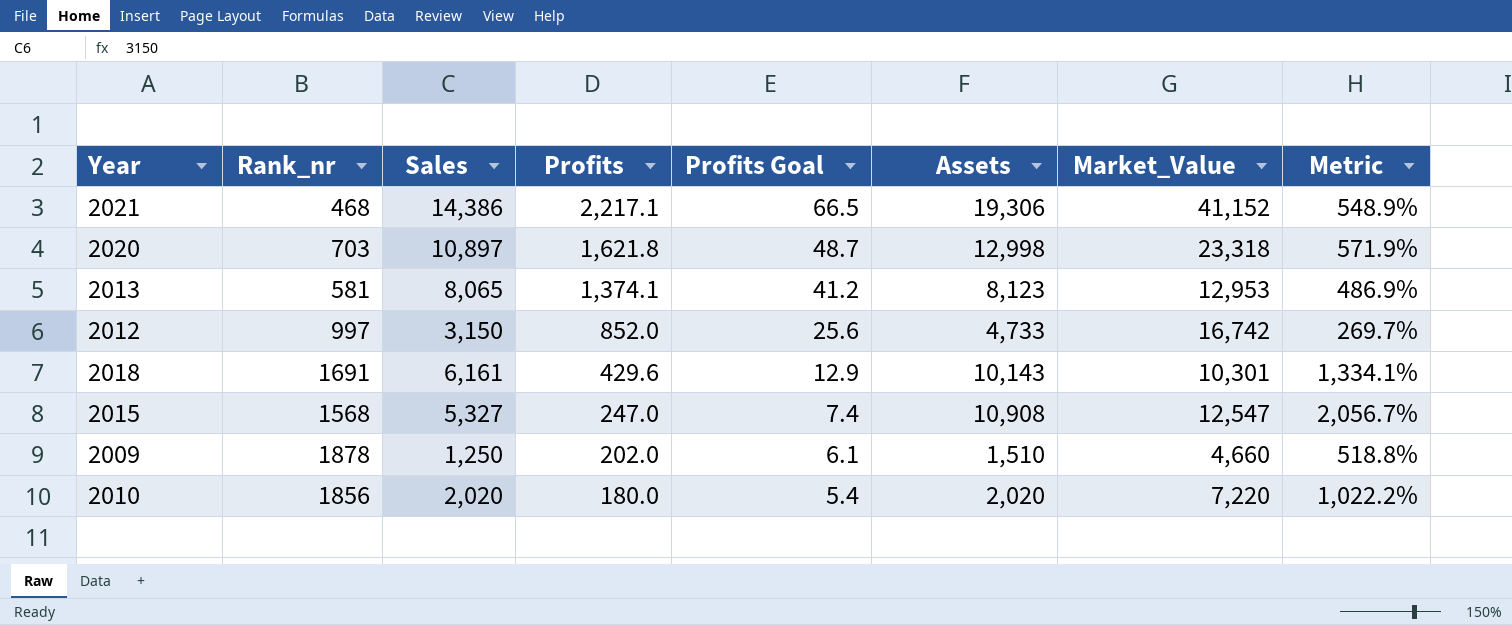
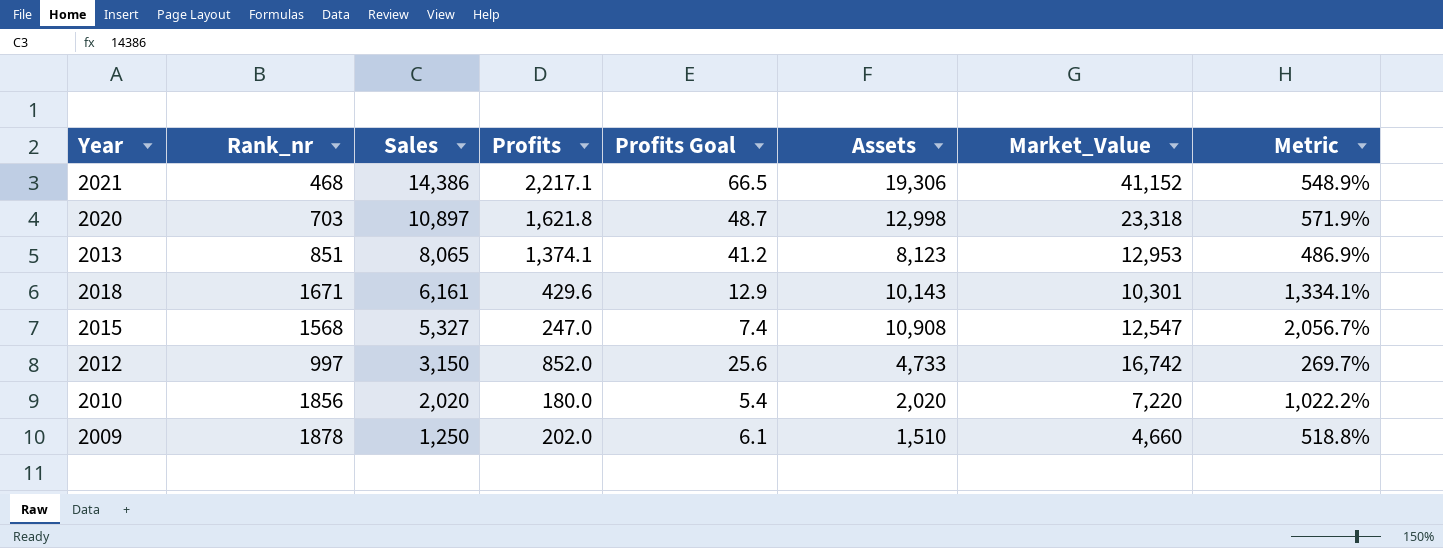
row order: Profits descending -> Sales descending
2013 | Rank_nr: 581 -> 851
2018 | Rank_nr: 1691 -> 1671

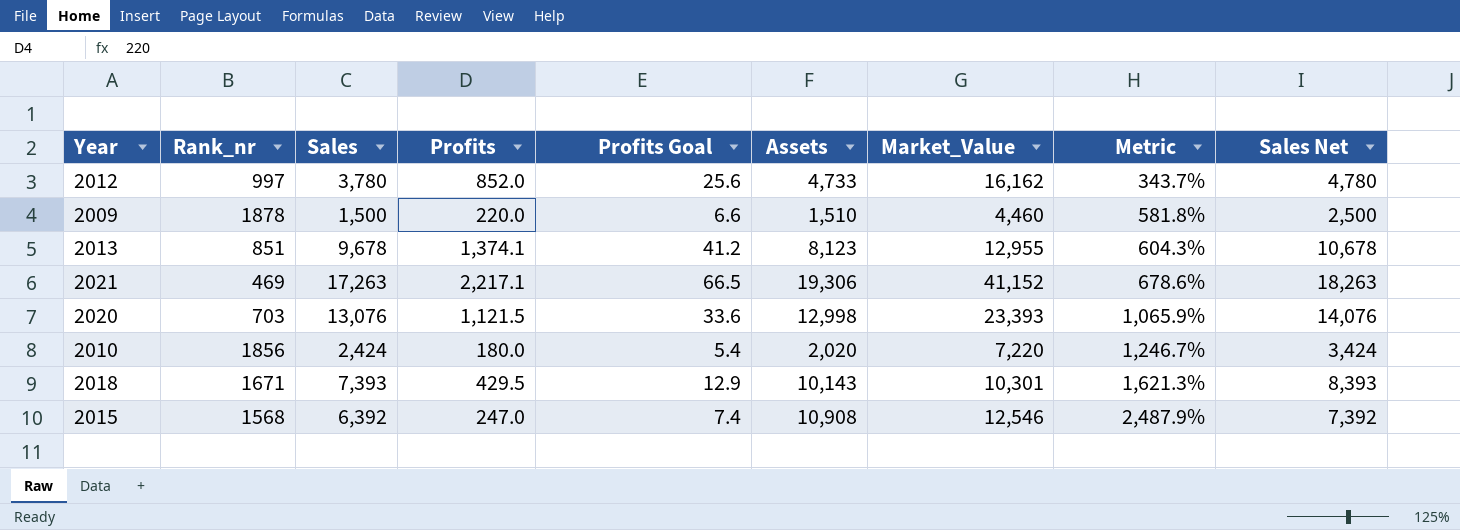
row order: Sales descending -> Metric ascending
column Sales Net | formula: none -> [Sales] + 1000
2012 | Sales: 3,150 -> 3,780
2012 | Market_Value: 16,742 -> 16,162
2012 | Metric: 269.7% -> 343.7%
2009 | Sales: 1,250 -> 1,500
2009 | Profits: 202.0 -> 220.0
2009 | Profits Goal: 6.1 -> 6.6
2009 | Market_Value: 4,660 -> 4,460
2009 | Metric: 518.8% -> 581.8%
2013 | Sales: 8,065 -> 9,678
2013 | Market_Value: 12,953 -> 12,955
2013 | Metric: 486.9% -> 604.3%
2021 | Rank_nr: 468 -> 469
2021 | Sales: 14,386 -> 17,263
2021 | Metric: 548.9% -> 678.6%
2020 | Sales: 10,897 -> 13,076
2020 | Profits: 1,621.8 -> 1,121.5
2020 | Profits Goal: 48.7 -> 33.6
2020 | Market_Value: 23,318 -> 23,393
2020 | Metric: 571.9% -> 1,065.9%
2010 | Sales: 2,020 -> 2,424
2010 | Metric: 1,022.2% -> 1,246.7%
2018 | Sales: 6,161 -> 7,393
2018 | Profits: 429.6 -> 429.5
2018 | Metric: 1,334.1% -> 1,621.3%
2015 | Sales: 5,327 -> 6,392
2015 | Market_Value: 12,547 -> 12,546
2015 | Metric: 2,056.7% -> 2,487.9%

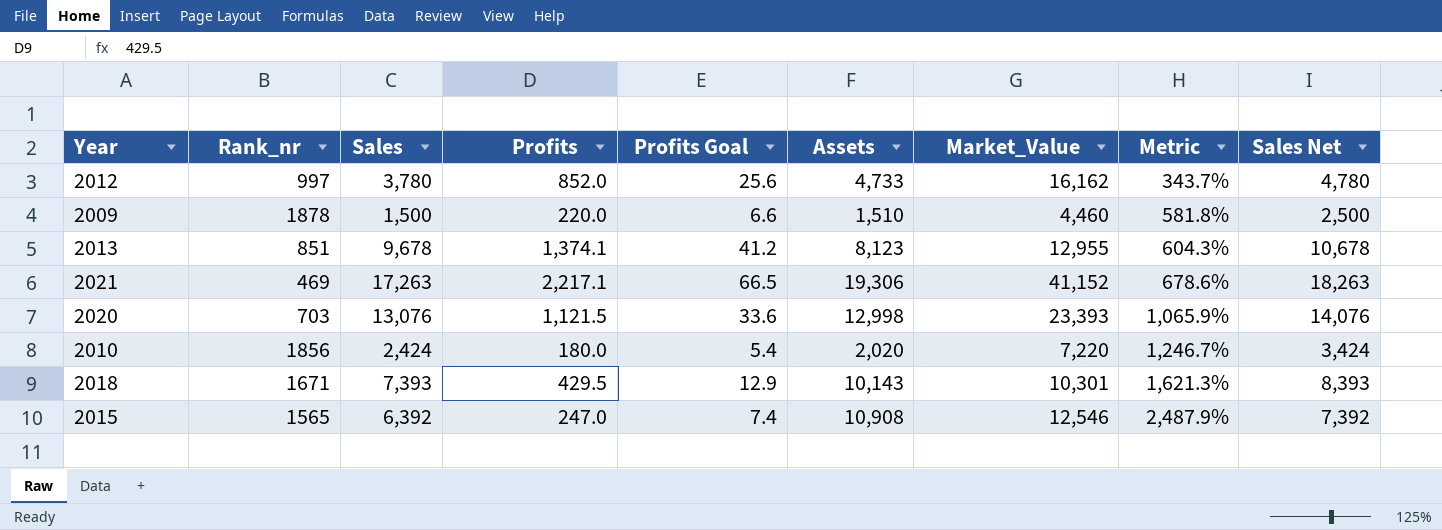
2015 | Rank_nr: 1568 -> 1565

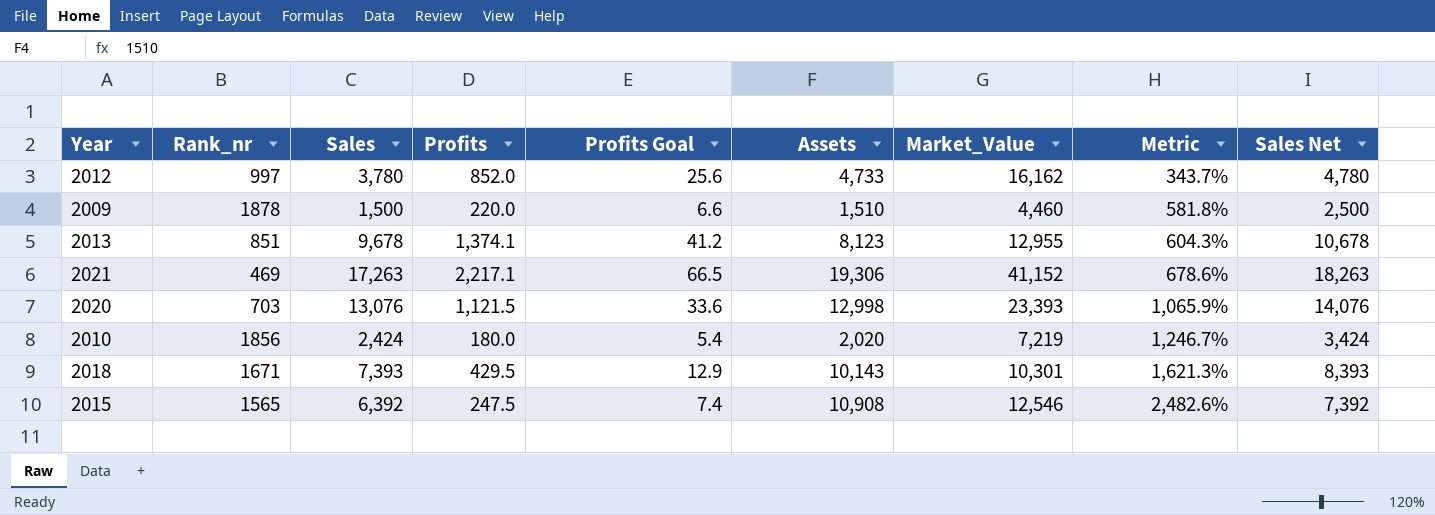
2010 | Market_Value: 7,220 -> 7,219
2015 | Profits: 247.0 -> 247.5
2015 | Metric: 2,487.9% -> 2,482.6%

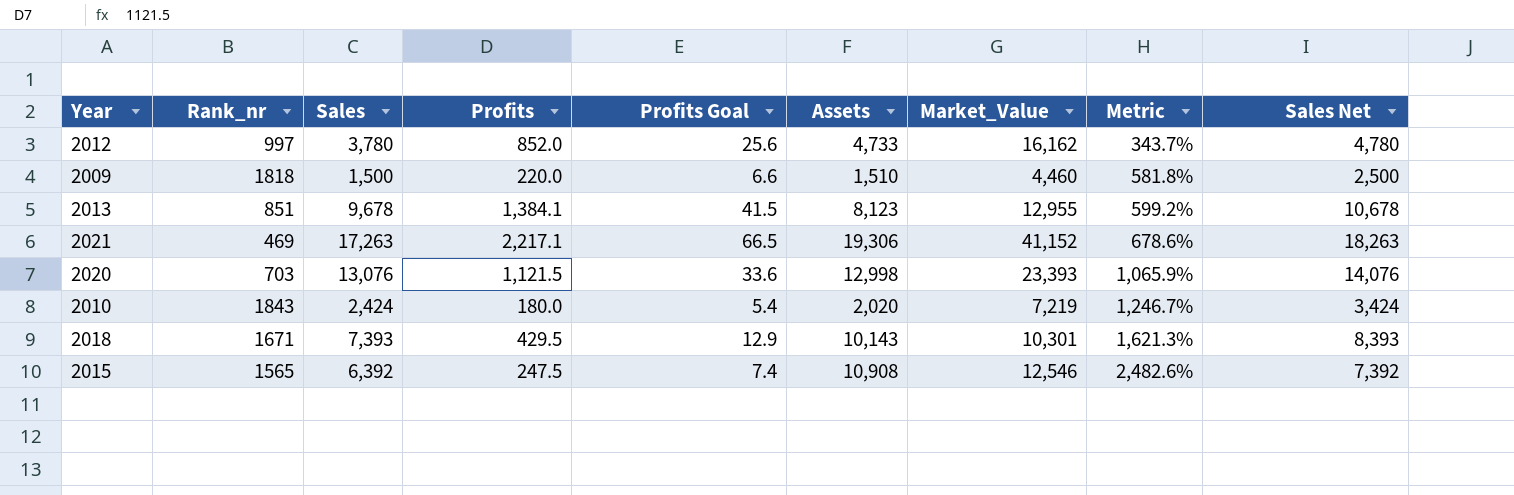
2009 | Rank_nr: 1878 -> 1818
2013 | Profits: 1,374.1 -> 1,384.1
2013 | Profits Goal: 41.2 -> 41.5
2013 | Metric: 604.3% -> 599.2%
2010 | Rank_nr: 1856 -> 1843

